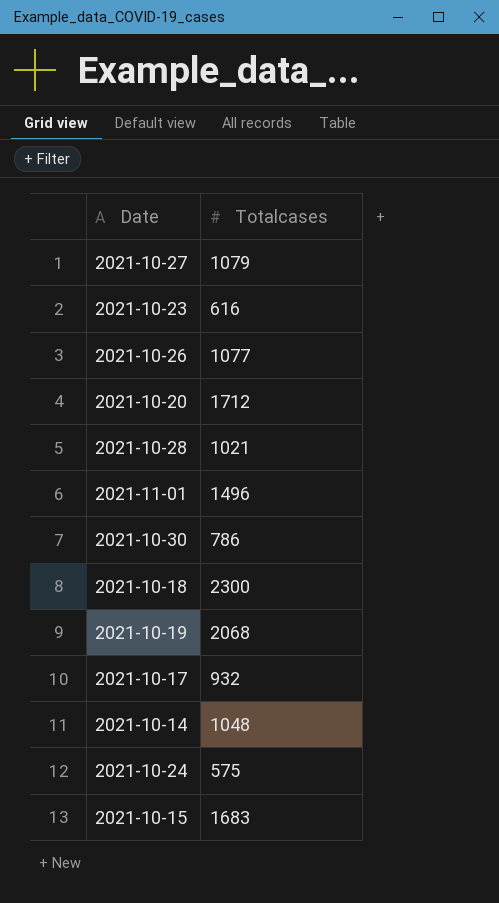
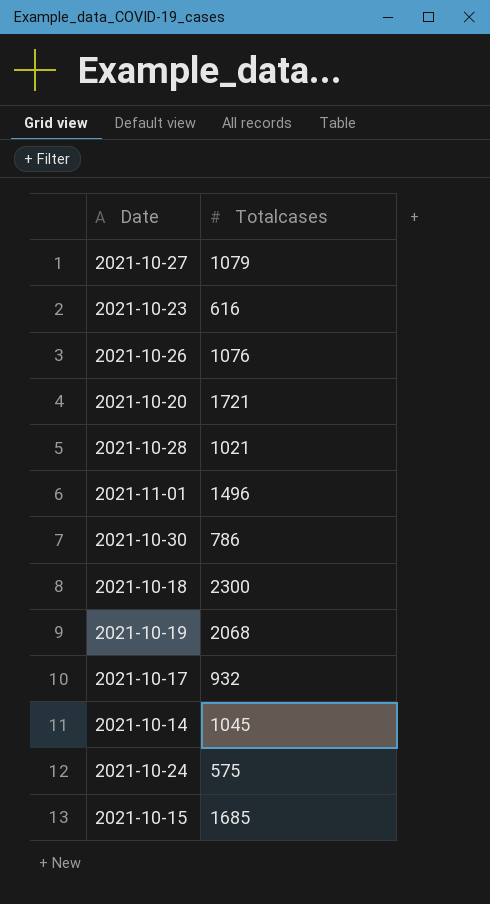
2021-10-26 | Totalcases: 1077 -> 1076
2021-10-20 | Totalcases: 1712 -> 1721
2021-10-14 | Totalcases: 1048 -> 1045
2021-10-15 | Totalcases: 1683 -> 1685

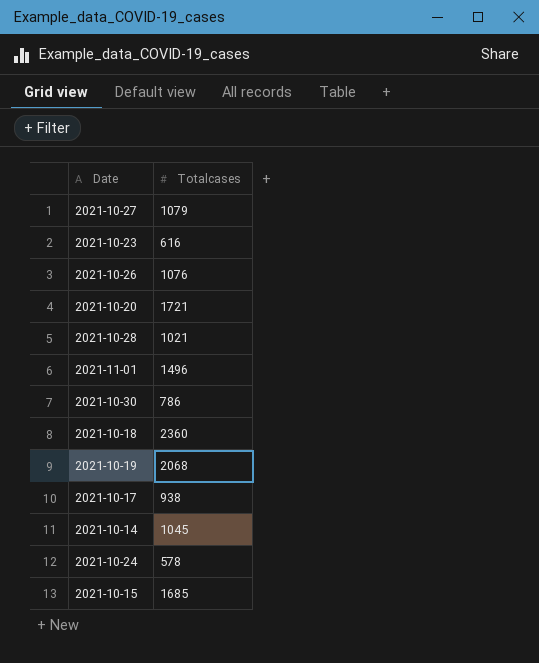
2021-10-18 | Totalcases: 2300 -> 2360
2021-10-17 | Totalcases: 932 -> 938
2021-10-24 | Totalcases: 575 -> 578

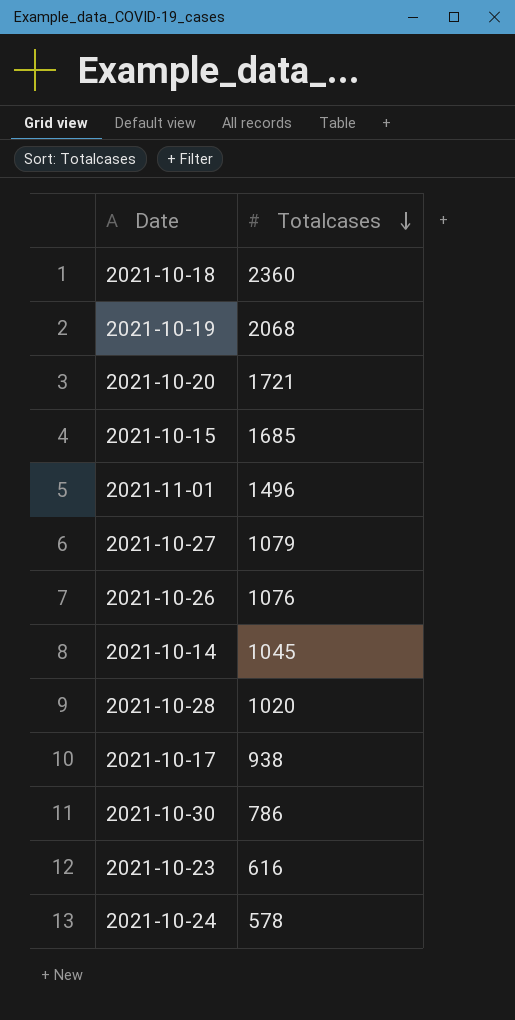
row order: none -> Totalcases descending
2021-10-28 | Totalcases: 1021 -> 1020

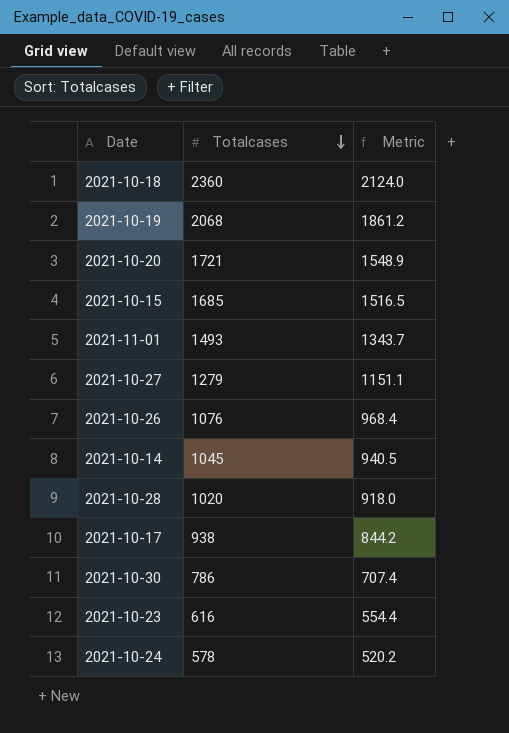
column Metric | formula: none -> [Totalcases] * 0.9
2021-11-01 | Totalcases: 1496 -> 1493
2021-10-27 | Totalcases: 1079 -> 1279

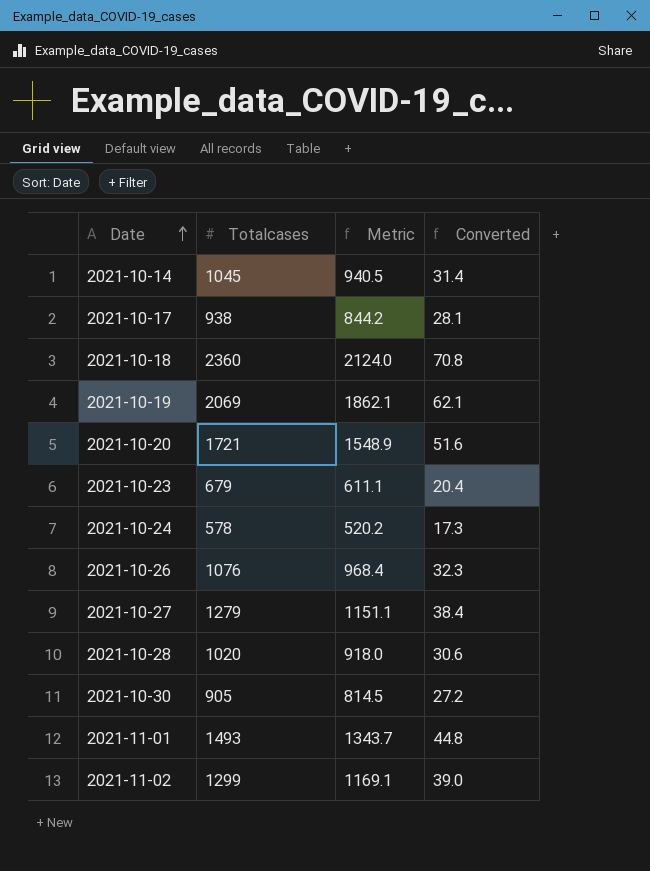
row order: Totalcases descending -> Date ascending
column Converted | formula: none -> [Totalcases] * 0.03
row 2021-10-15: 1685 | 1516.5 -> none
2021-10-19 | Totalcases: 2068 -> 2069
2021-10-19 | Metric: 1861.2 -> 1862.1
2021-10-23 | Totalcases: 616 -> 679
2021-10-23 | Metric: 554.4 -> 611.1
2021-10-30 | Totalcases: 786 -> 905
2021-10-30 | Metric: 707.4 -> 814.5
row 2021-11-02: none -> 1299 | 1169.1 | 39.0

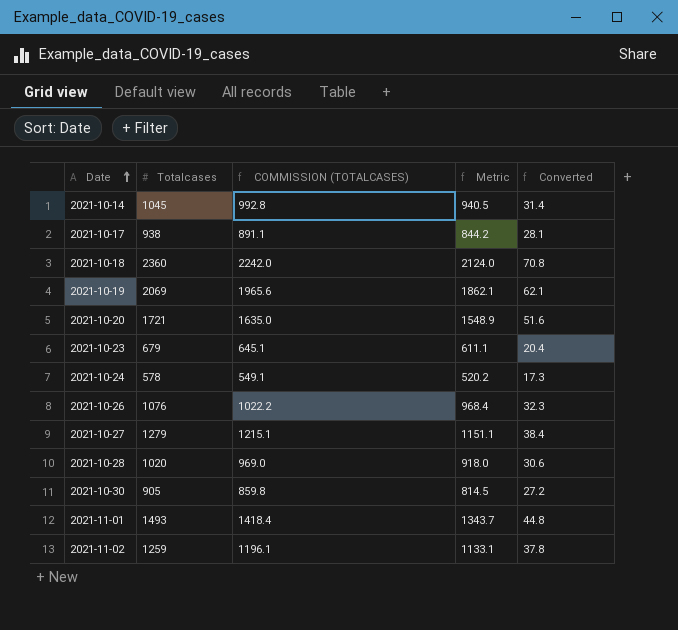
column COMMISSION (TOTALCASES) | formula: none -> [Totalcases] * 0.95
2021-11-02 | Totalcases: 1299 -> 1259
2021-11-02 | Metric: 1169.1 -> 1133.1
2021-11-02 | Converted: 39.0 -> 37.8

